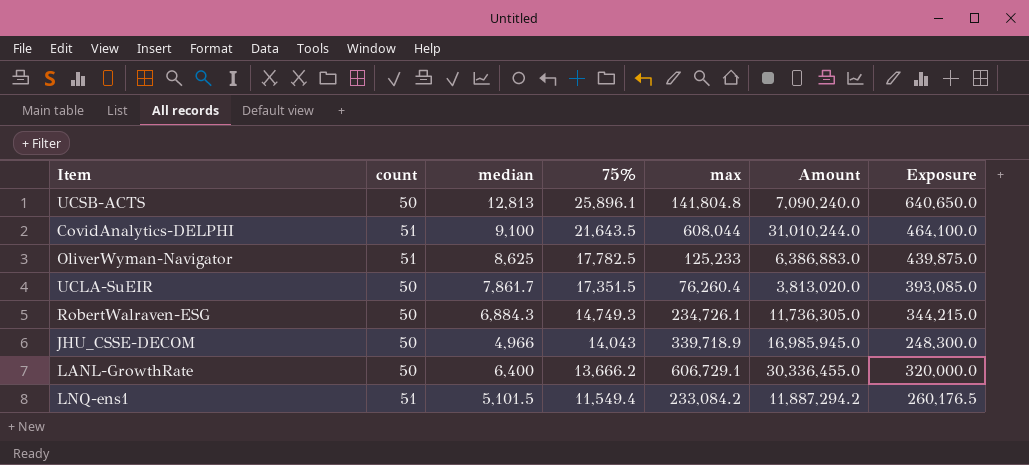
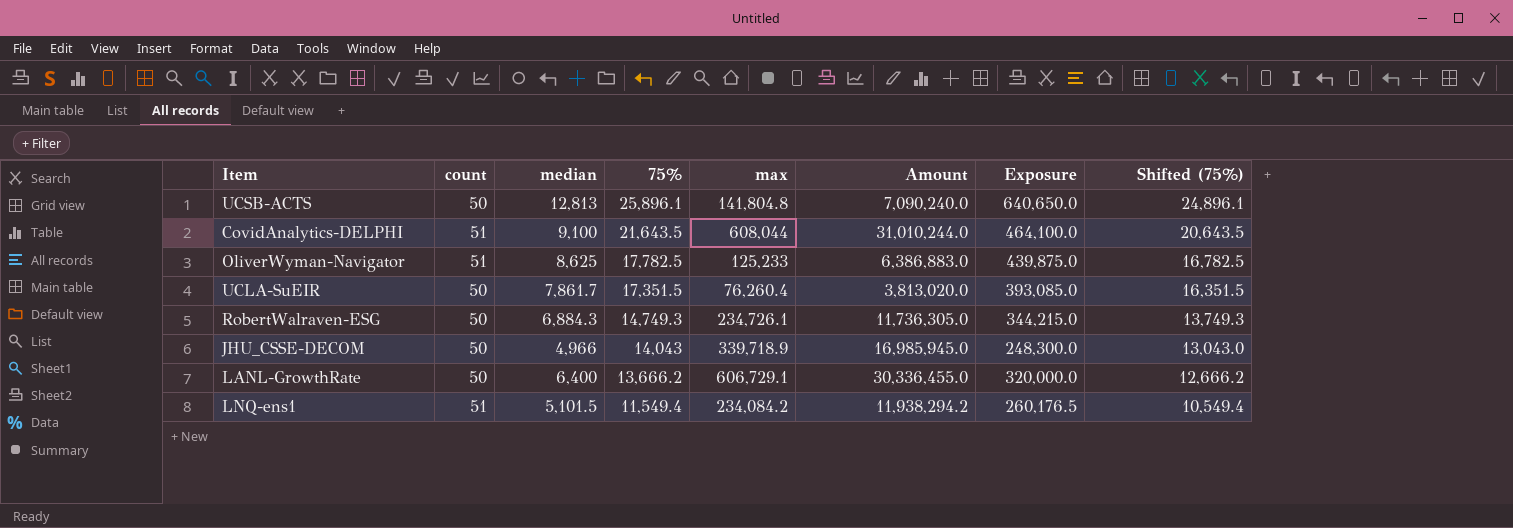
column Shifted (75%) | formula: none -> [75%] - 1000
LNQ-ens1 | max: 233,084.2 -> 234,084.2
LNQ-ens1 | Amount: 11,887,294.2 -> 11,938,294.2

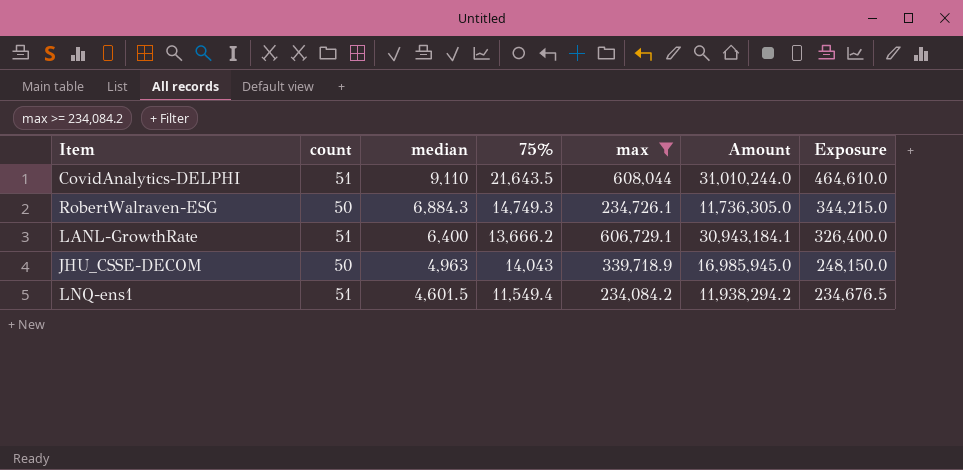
filter: none -> max >= 234,084.2
row order: 75% descending -> median descending
column Shifted (75%) | formula: [75%] - 1000 -> none
CovidAnalytics-DELPHI | median: 9,100 -> 9,110
CovidAnalytics-DELPHI | Exposure: 464,100.0 -> 464,610.0
LANL-GrowthRate | count: 50 -> 51
LANL-GrowthRate | Amount: 30,336,455.0 -> 30,943,184.1
LANL-GrowthRate | Exposure: 320,000.0 -> 326,400.0
JHU_CSSE-DECOM | median: 4,966 -> 4,963
JHU_CSSE-DECOM | Exposure: 248,300.0 -> 248,150.0
LNQ-ens1 | median: 5,101.5 -> 4,601.5
LNQ-ens1 | Exposure: 260,176.5 -> 234,676.5

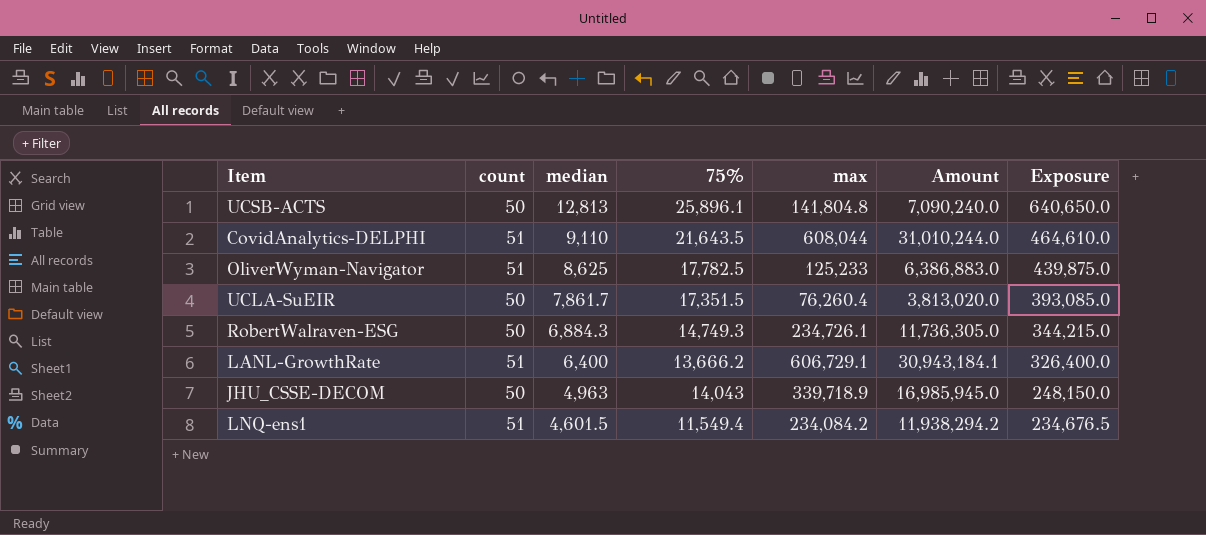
filter: max >= 234,084.2 -> none

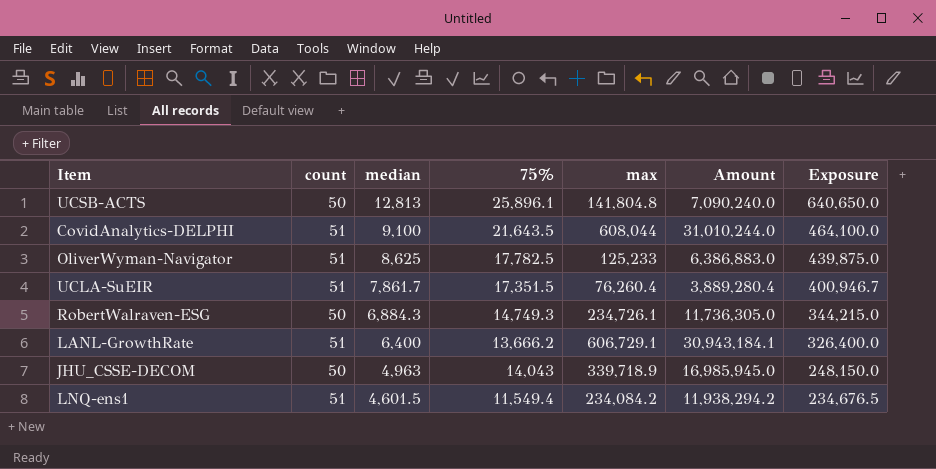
CovidAnalytics-DELPHI | median: 9,110 -> 9,100
CovidAnalytics-DELPHI | Exposure: 464,610.0 -> 464,100.0
UCLA-SuEIR | count: 50 -> 51
UCLA-SuEIR | Amount: 3,813,020.0 -> 3,889,280.4
UCLA-SuEIR | Exposure: 393,085.0 -> 400,946.7

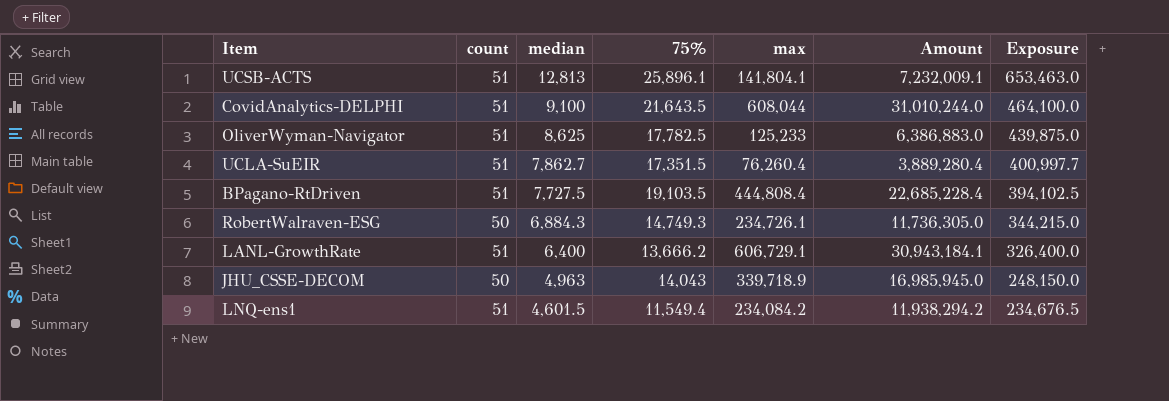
UCSB-ACTS | count: 50 -> 51
UCSB-ACTS | max: 141,804.8 -> 141,804.1
UCSB-ACTS | Amount: 7,090,240.0 -> 7,232,009.1
UCSB-ACTS | Exposure: 640,650.0 -> 653,463.0
UCLA-SuEIR | median: 7,861.7 -> 7,862.7
UCLA-SuEIR | Exposure: 400,946.7 -> 400,997.7
row BPagano-RtDriven: none -> 51 | 7,727.5 | 19,103.5 | 444,808.4 | 22,685,228.4 | 394,102.5

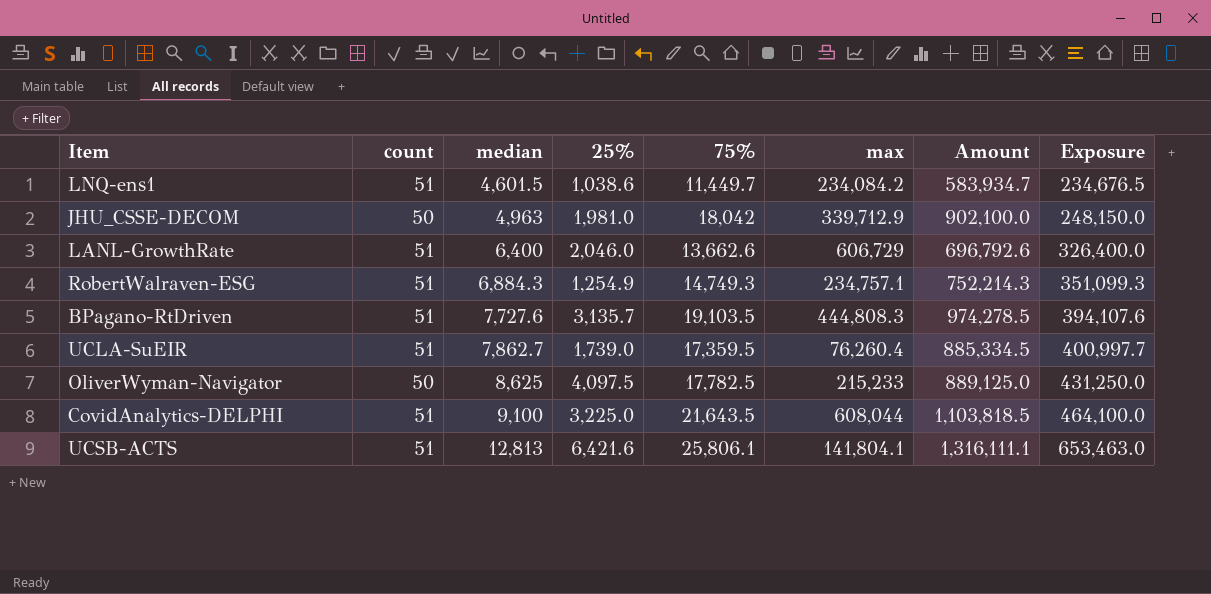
row order: median descending -> median ascending
column 25% | position: none -> 4
column Amount | formula: [count] * [max] -> [count] * [75%]
LNQ-ens1 | 75%: 11,549.4 -> 11,449.7
JHU_CSSE-DECOM | 75%: 14,043 -> 18,042
JHU_CSSE-DECOM | max: 339,718.9 -> 339,712.9
LANL-GrowthRate | 75%: 13,666.2 -> 13,662.6
LANL-GrowthRate | max: 606,729.1 -> 606,729
RobertWalraven-ESG | count: 50 -> 51
RobertWalraven-ESG | max: 234,726.1 -> 234,757.1
RobertWalraven-ESG | Exposure: 344,215.0 -> 351,099.3
BPagano-RtDriven | median: 7,727.5 -> 7,727.6
BPagano-RtDriven | max: 444,808.4 -> 444,808.3
BPagano-RtDriven | Exposure: 394,102.5 -> 394,107.6
UCLA-SuEIR | 75%: 17,351.5 -> 17,359.5
OliverWyman-Navigator | count: 51 -> 50
OliverWyman-Navigator | max: 125,233 -> 215,233
OliverWyman-Navigator | Exposure: 439,875.0 -> 431,250.0
UCSB-ACTS | 75%: 25,896.1 -> 25,806.1

